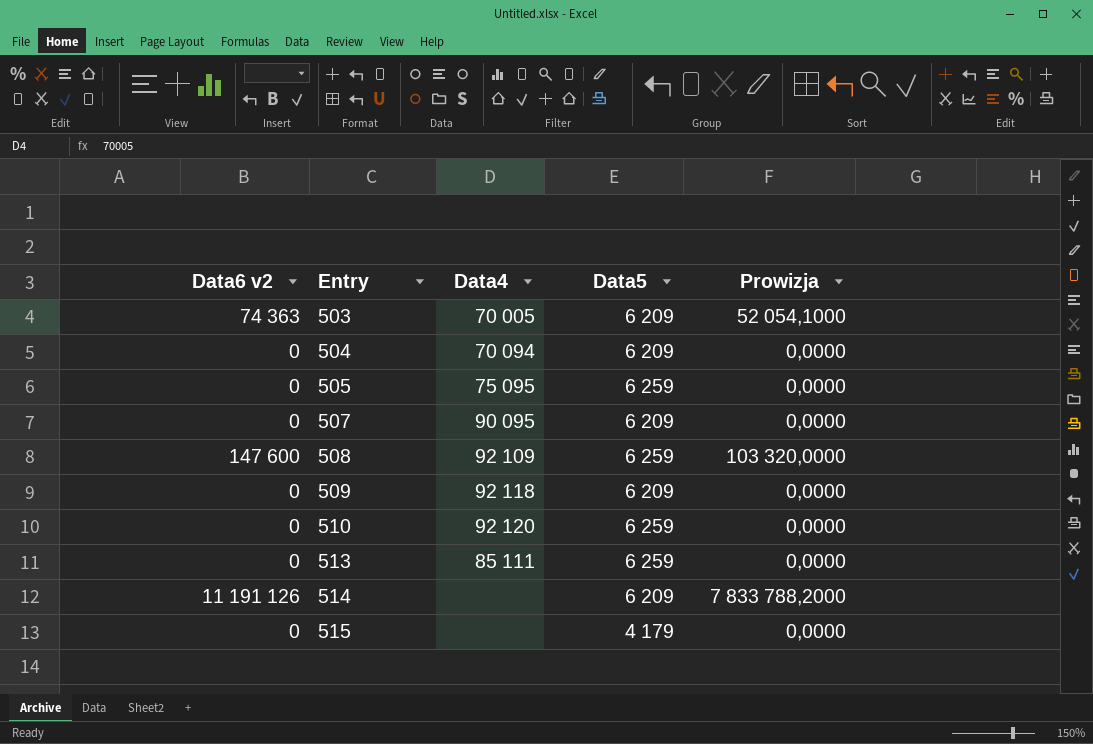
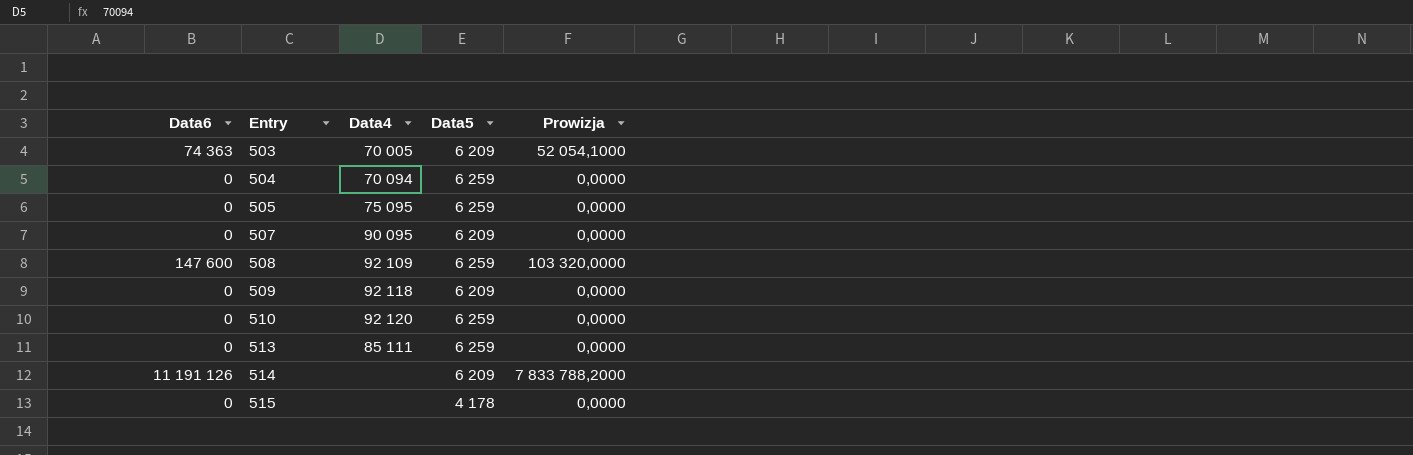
column name: Data6 v2 -> Data6
504 | Data5: 6 209 -> 6 259
515 | Data5: 4 179 -> 4 178

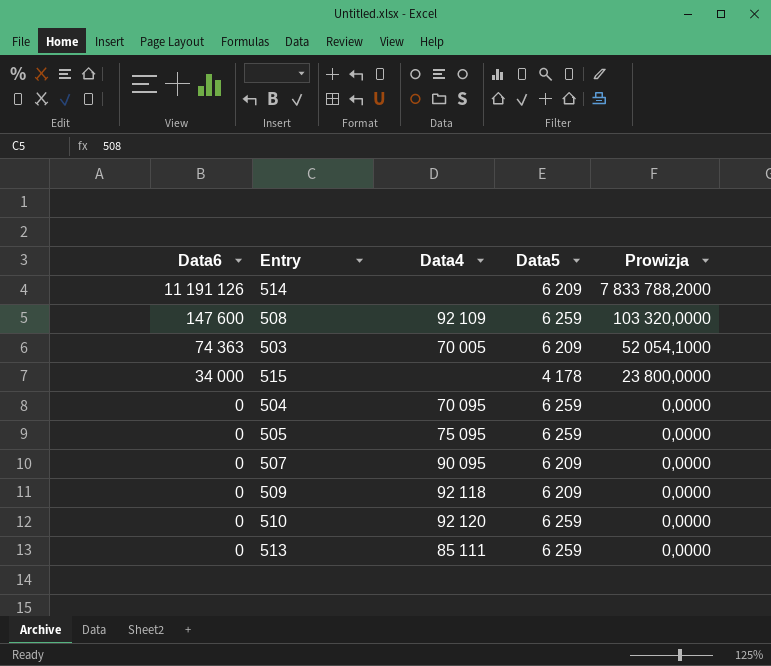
row order: Entry ascending -> Data6 descending
515 | Data6: 0 -> 34 000
515 | Prowizja: 0,0000 -> 23 800,0000
504 | Data4: 70 094 -> 70 095

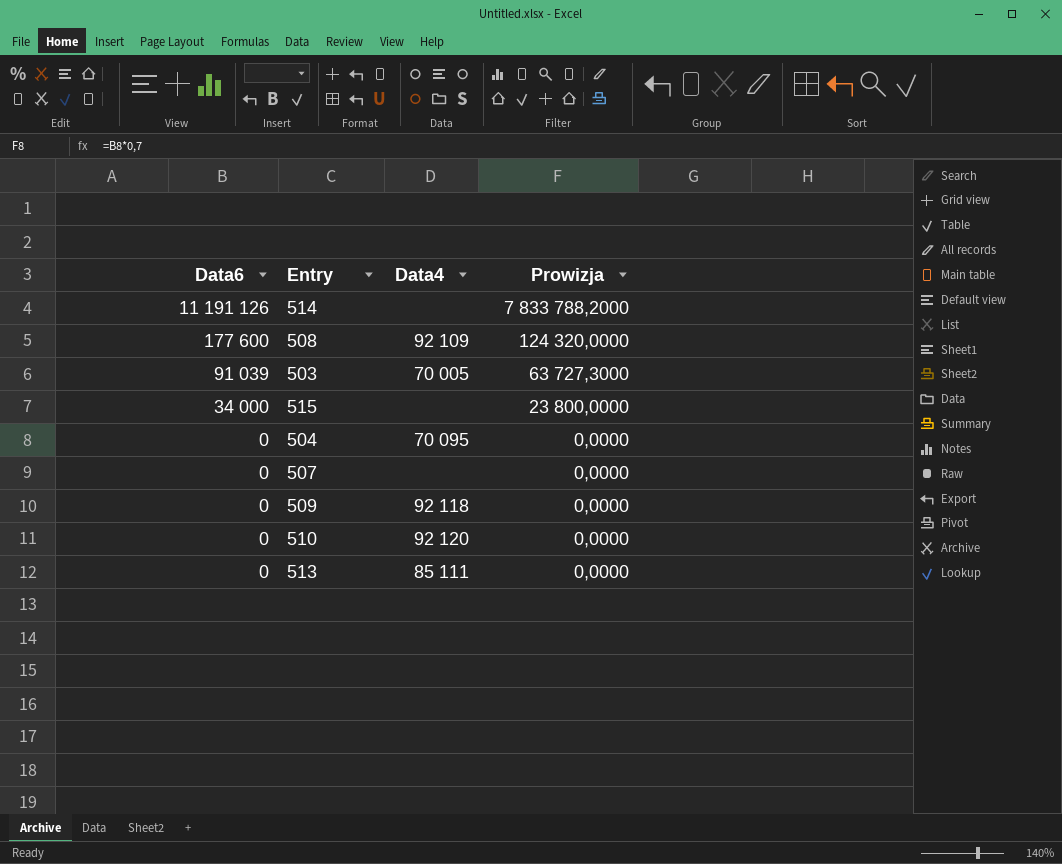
column Data5 | position: 4 -> none
row 505: 0 | 75 095 | 6 259 | 0,0000 -> none
508 | Data6: 147 600 -> 177 600
508 | Prowizja: 103 320,0000 -> 124 320,0000
503 | Data6: 74 363 -> 91 039
503 | Prowizja: 52 054,1000 -> 63 727,3000
507 | Data4: 90 095 -> none

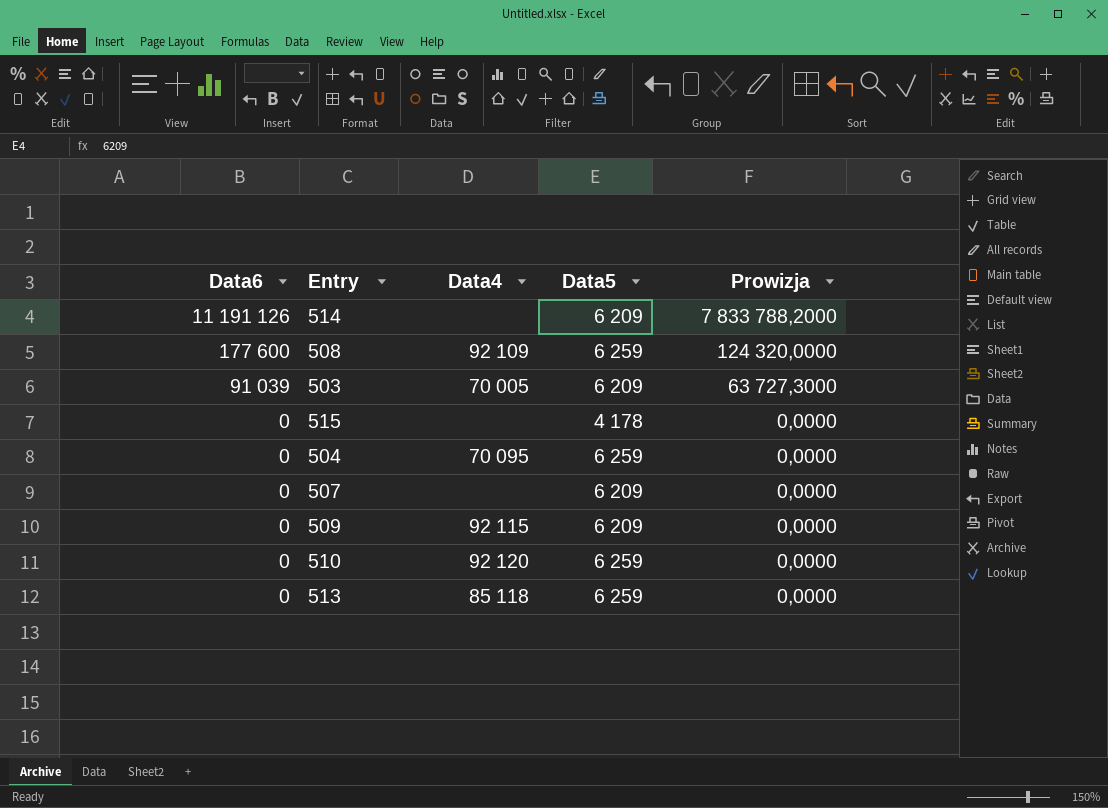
column Data5 | position: none -> 4
515 | Data6: 34 000 -> 0
515 | Prowizja: 23 800,0000 -> 0,0000
509 | Data4: 92 118 -> 92 115
513 | Data4: 85 111 -> 85 118

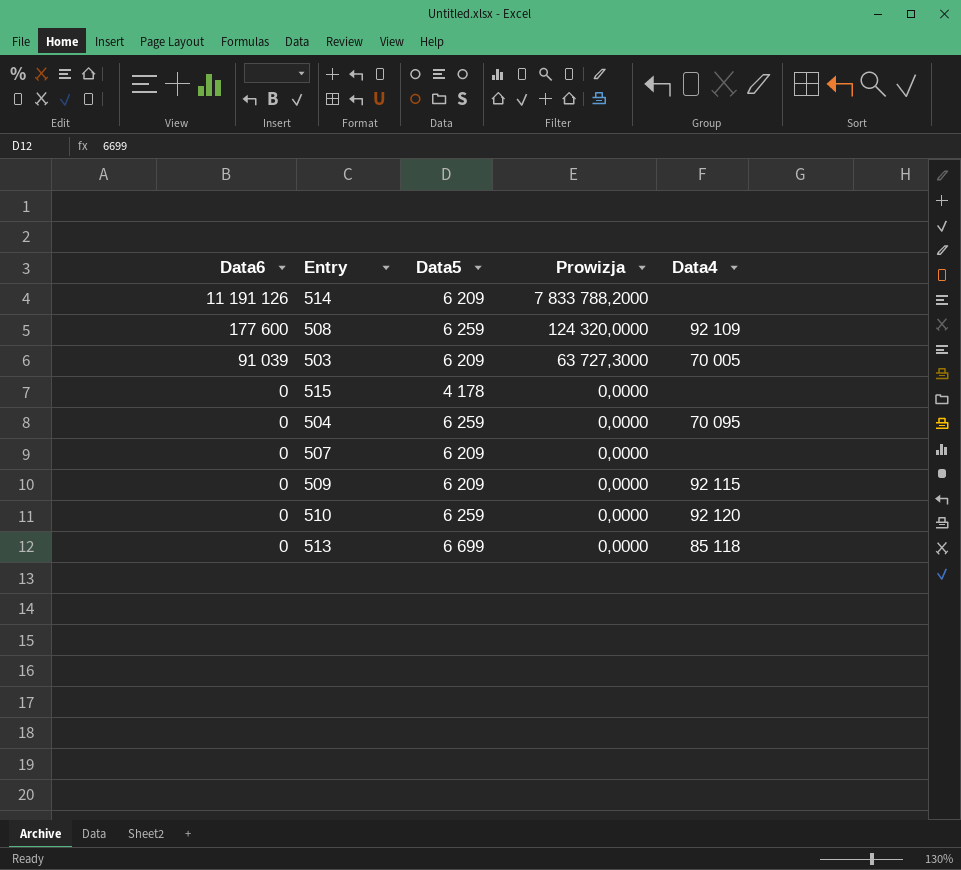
column Data4 | position: 3 -> 5
513 | Data5: 6 259 -> 6 699

